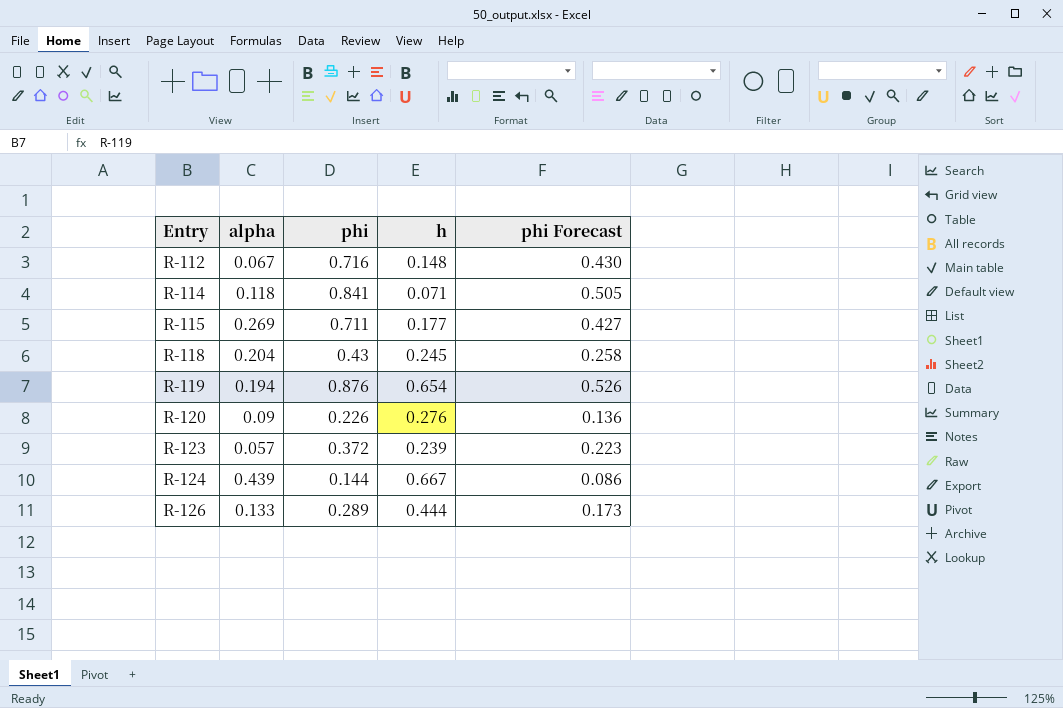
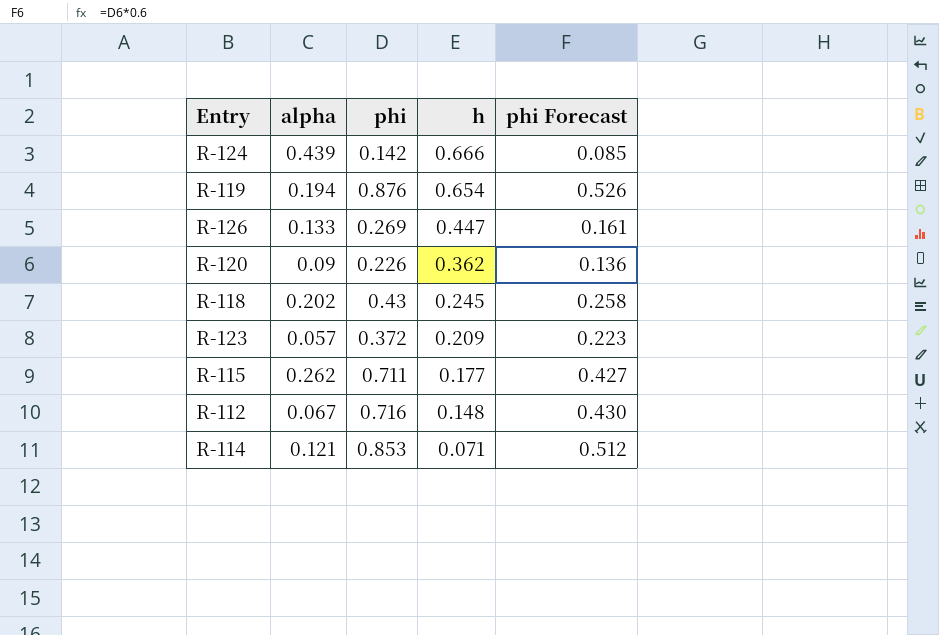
row order: Entry ascending -> h descending
R-124 | phi: 0.144 -> 0.142
R-124 | h: 0.667 -> 0.666
R-124 | phi Forecast: 0.086 -> 0.085
R-126 | phi: 0.289 -> 0.269
R-126 | h: 0.444 -> 0.447
R-126 | phi Forecast: 0.173 -> 0.161
R-120 | h: 0.276 -> 0.362
R-118 | alpha: 0.204 -> 0.202
R-123 | h: 0.239 -> 0.209
R-115 | alpha: 0.269 -> 0.262
R-114 | alpha: 0.118 -> 0.121
R-114 | phi: 0.841 -> 0.853
R-114 | phi Forecast: 0.505 -> 0.512

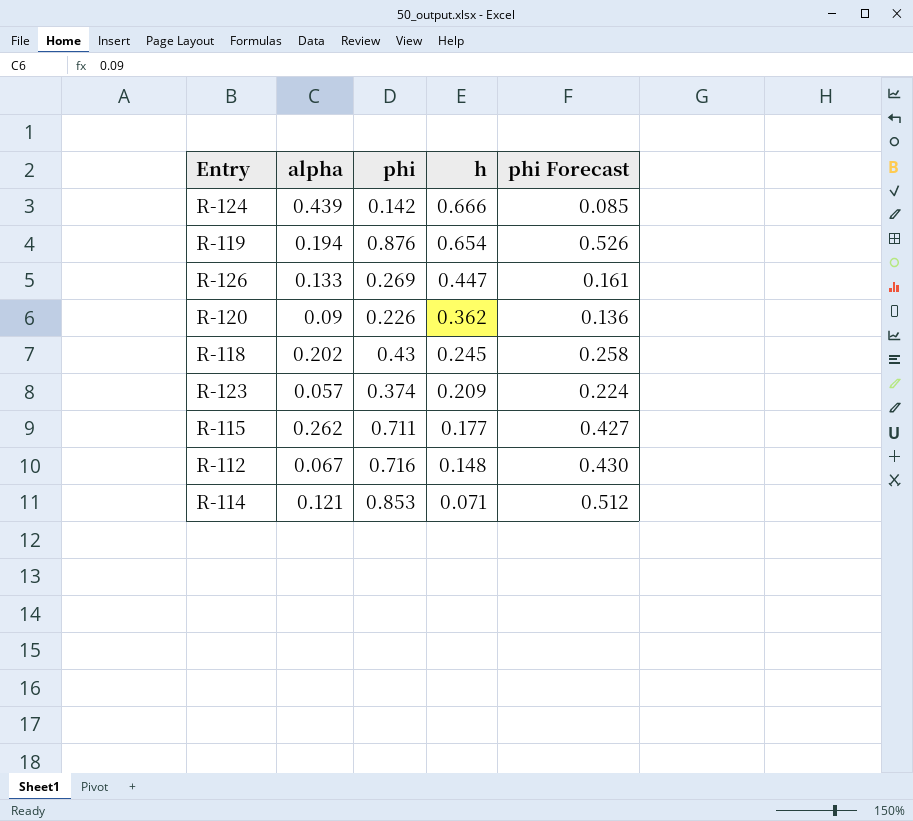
R-123 | phi: 0.372 -> 0.374
R-123 | phi Forecast: 0.223 -> 0.224

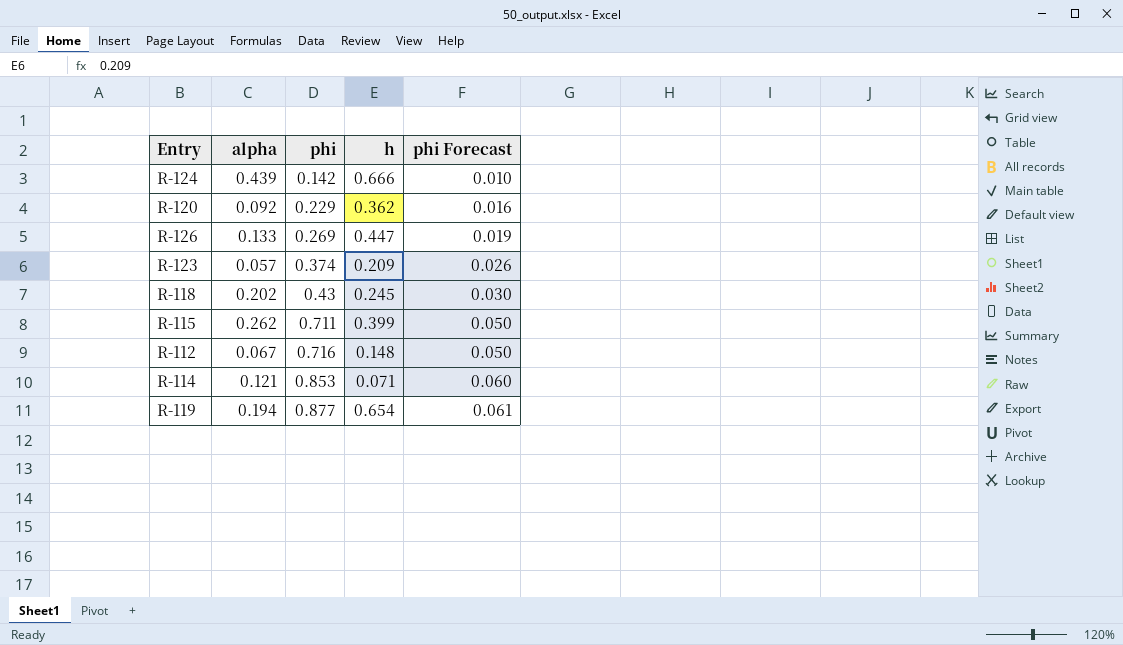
row order: h descending -> phi ascending
column phi Forecast | formula: [phi] * 0.6 -> [phi] * 0.07
R-120 | alpha: 0.09 -> 0.092
R-120 | phi: 0.226 -> 0.229
R-115 | h: 0.177 -> 0.399
R-119 | phi: 0.876 -> 0.877

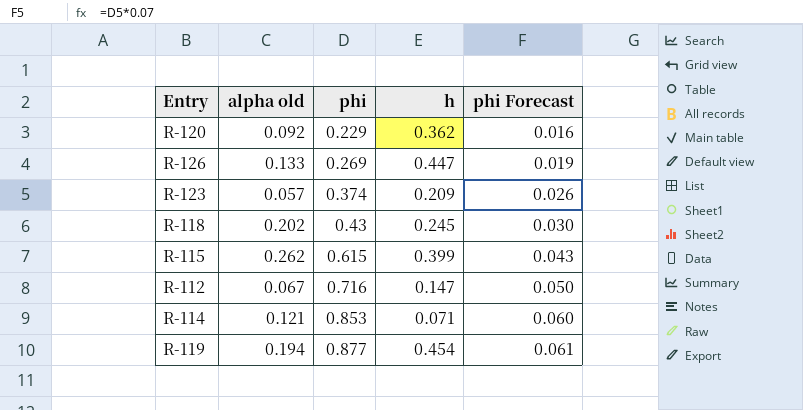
column name: alpha -> alpha old
row R-124: 0.439 | 0.142 | 0.666 | 0.010 -> none
R-115 | phi: 0.711 -> 0.615
R-115 | phi Forecast: 0.050 -> 0.043
R-112 | h: 0.148 -> 0.147
R-119 | h: 0.654 -> 0.454

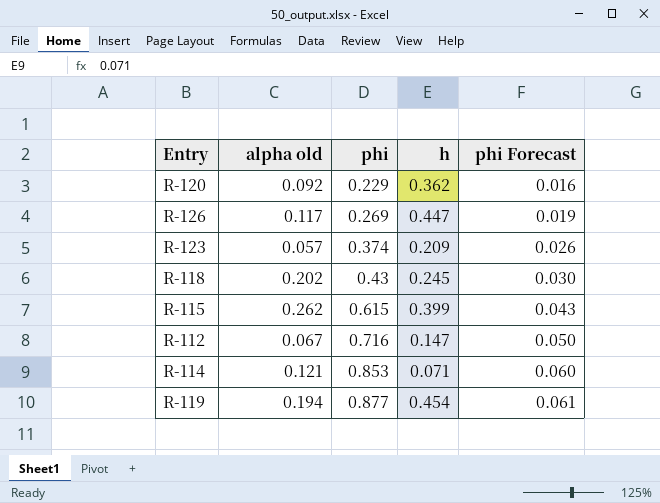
R-126 | alpha old: 0.133 -> 0.117

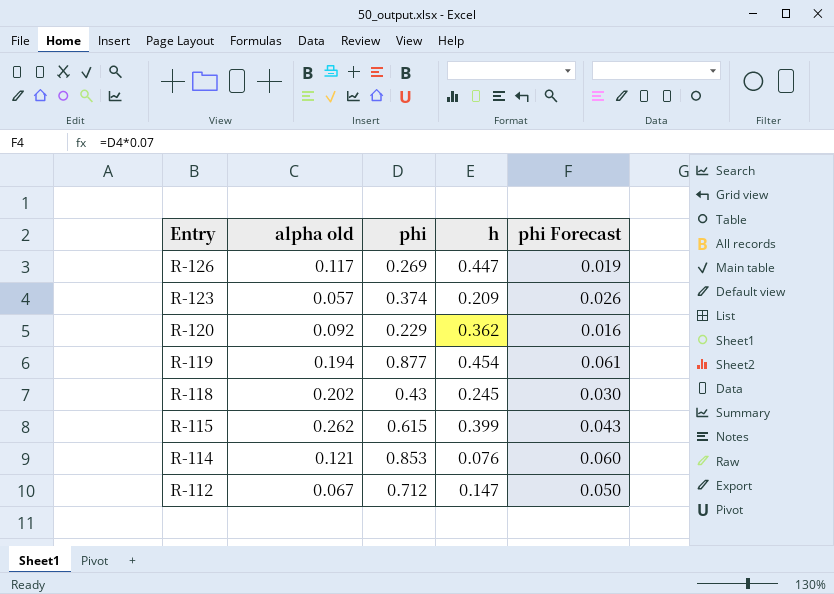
row order: phi ascending -> Entry descending
R-114 | h: 0.071 -> 0.076
R-112 | phi: 0.716 -> 0.712

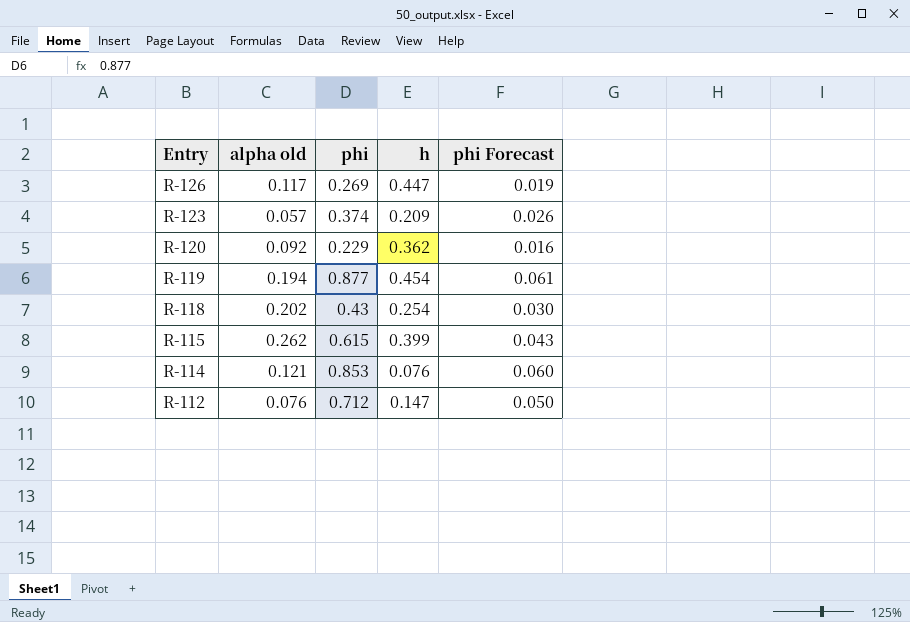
R-118 | h: 0.245 -> 0.254
R-112 | alpha old: 0.067 -> 0.076

